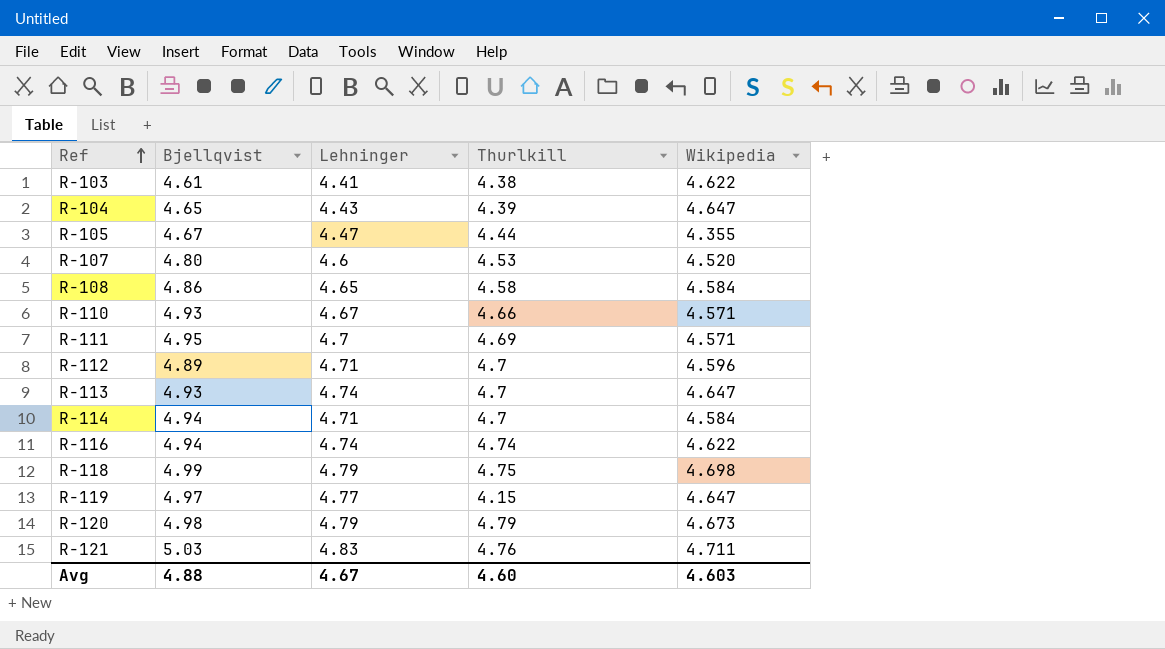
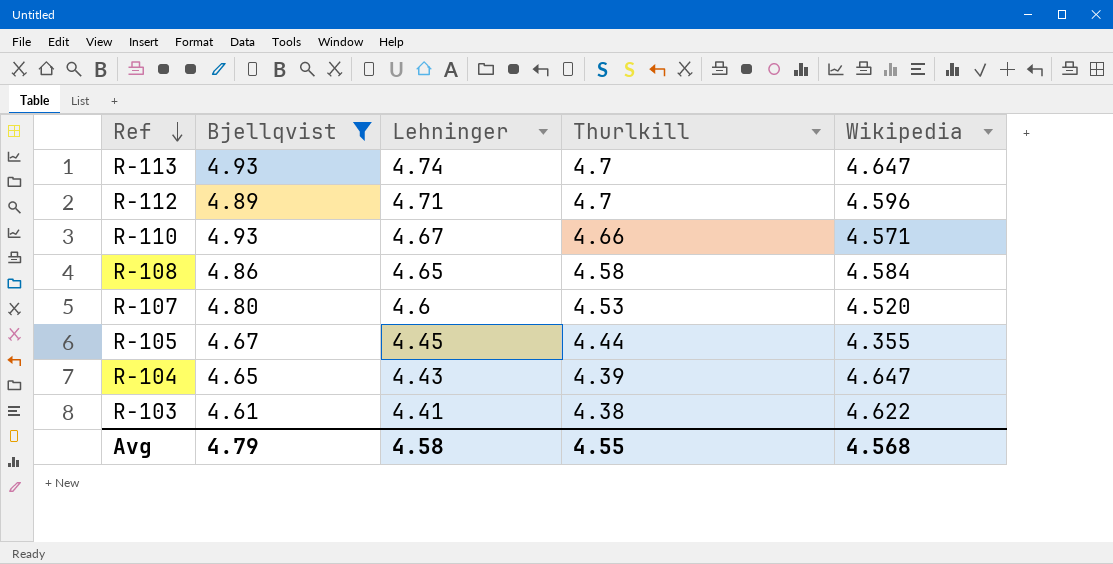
filter: none -> Bjellqvist <= 4.93
row order: Ref ascending -> Ref descending
R-105 | Lehninger: 4.47 -> 4.45
Avg | Bjellqvist: 4.88 -> 4.79
Avg | Lehninger: 4.67 -> 4.58
Avg | Thurlkill: 4.60 -> 4.55
Avg | Wikipedia: 4.603 -> 4.568

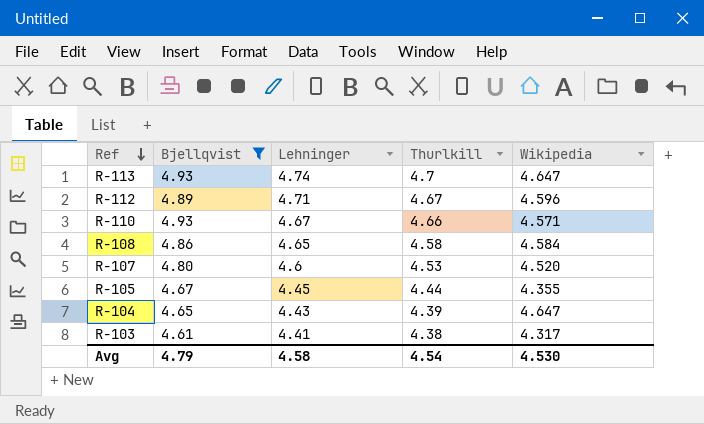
R-112 | Thurlkill: 4.7 -> 4.67
R-103 | Wikipedia: 4.622 -> 4.317
Avg | Thurlkill: 4.55 -> 4.54
Avg | Wikipedia: 4.568 -> 4.530

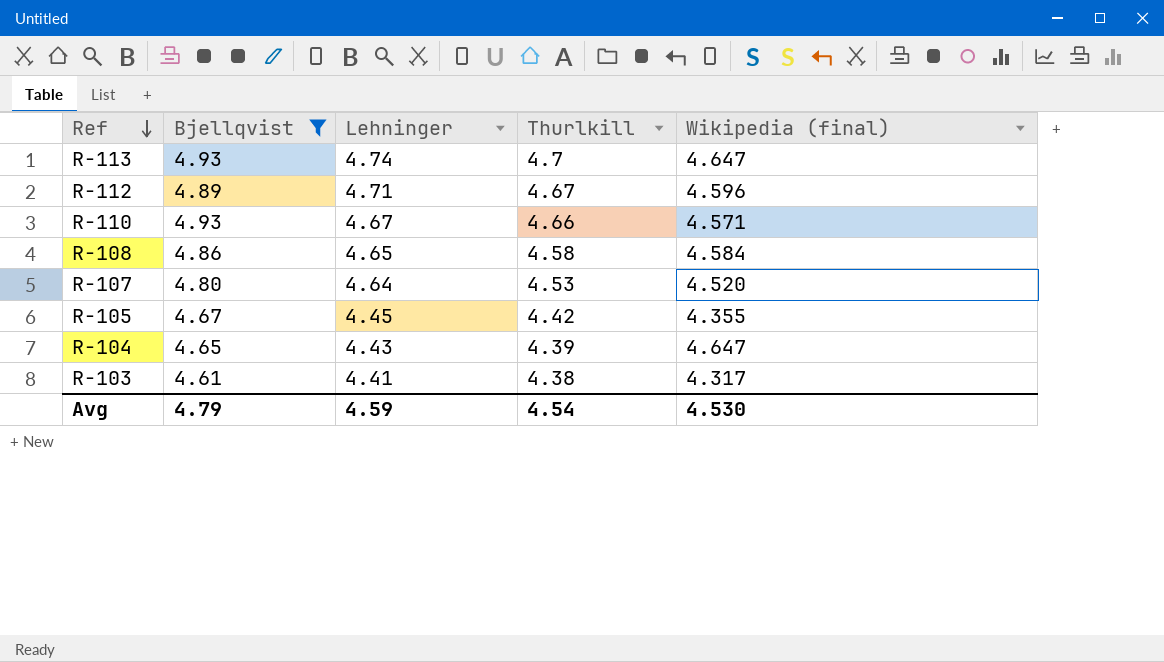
column name: Wikipedia -> Wikipedia (final)
R-107 | Lehninger: 4.6 -> 4.64
R-105 | Thurlkill: 4.44 -> 4.42
Avg | Lehninger: 4.58 -> 4.59

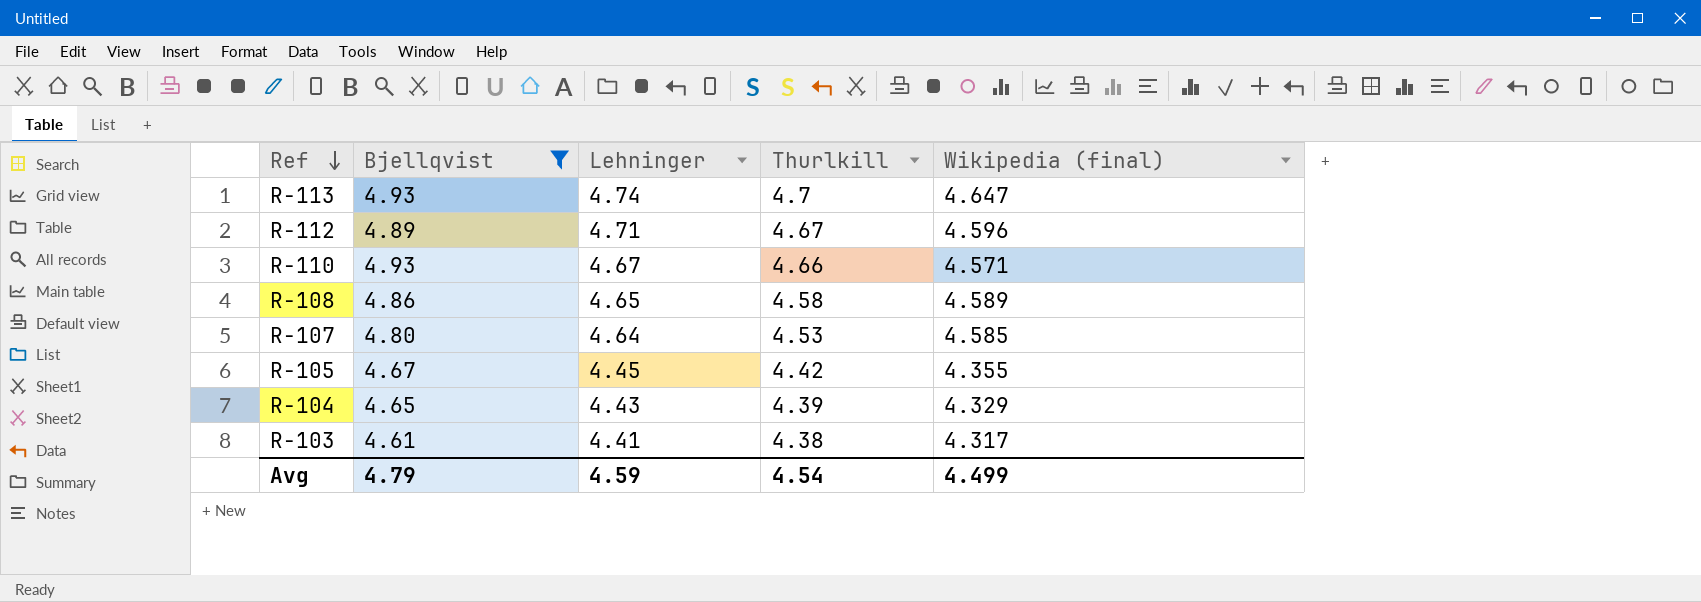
R-108 | Wikipedia (final): 4.584 -> 4.589
R-107 | Wikipedia (final): 4.520 -> 4.585
R-104 | Wikipedia (final): 4.647 -> 4.329
Avg | Wikipedia (final): 4.530 -> 4.499

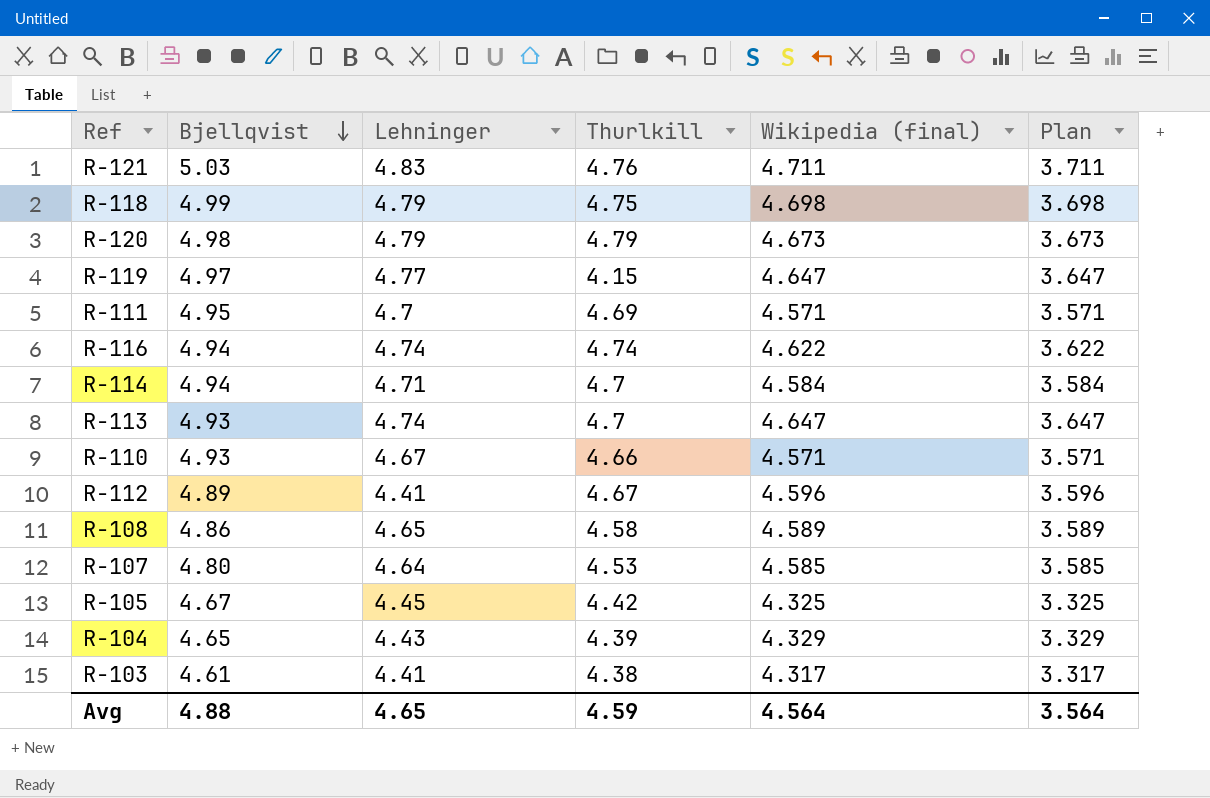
filter: Bjellqvist <= 4.93 -> none
row order: Ref descending -> Bjellqvist descending
column Plan | formula: none -> [Wikipedia (final)] - 1
R-112 | Lehninger: 4.71 -> 4.41
R-105 | Wikipedia (final): 4.355 -> 4.325
Avg | Bjellqvist: 4.79 -> 4.88
Avg | Lehninger: 4.59 -> 4.65
Avg | Thurlkill: 4.54 -> 4.59
Avg | Wikipedia (final): 4.499 -> 4.564

